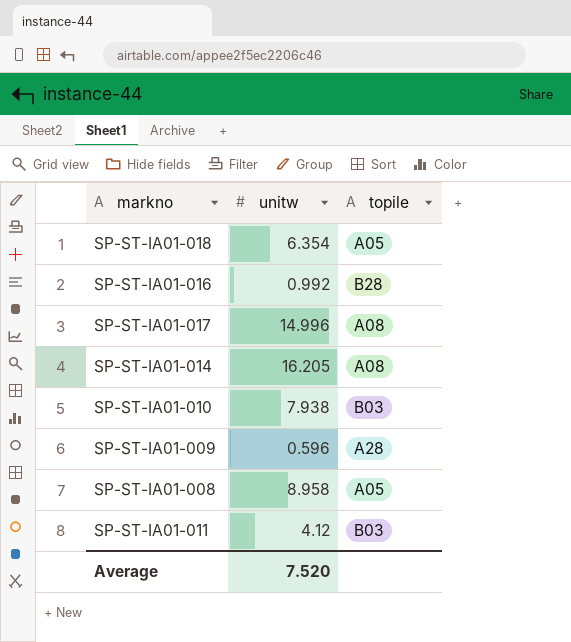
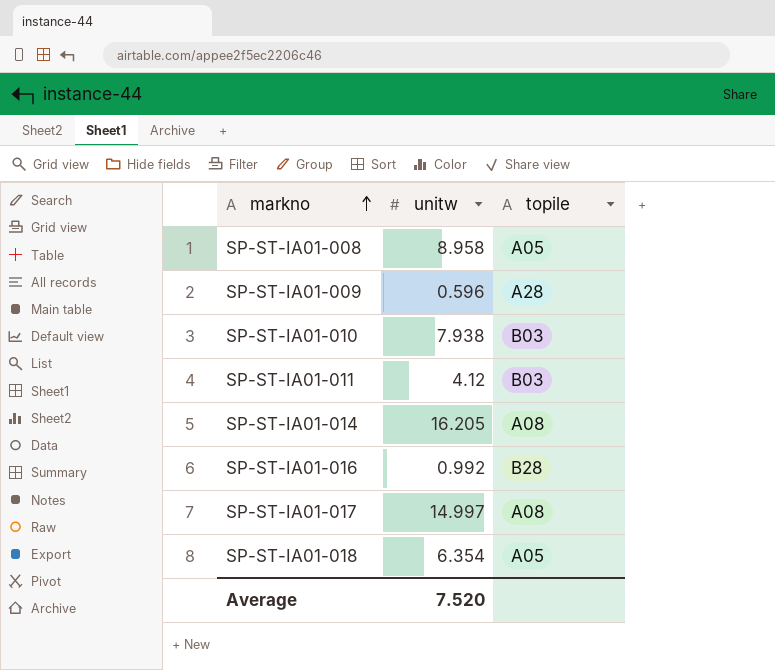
row order: none -> markno ascending
SP-ST-IA01-017 | unitw: 14.996 -> 14.997

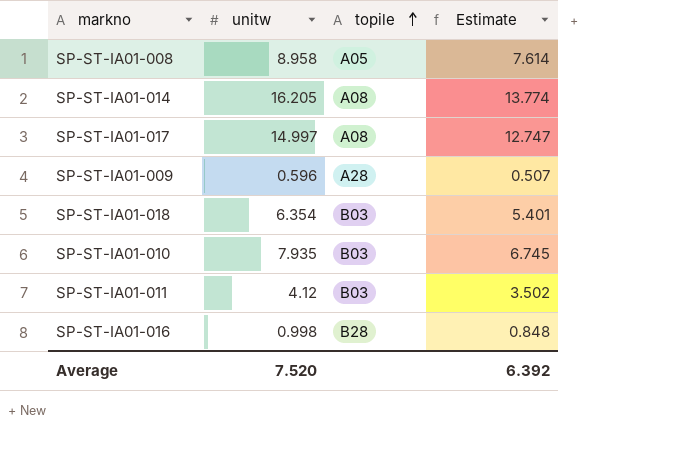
row order: markno ascending -> topile ascending
column Estimate | formula: none -> [unitw] * 0.85
SP-ST-IA01-018 | topile: A05 -> B03
SP-ST-IA01-010 | unitw: 7.938 -> 7.935
SP-ST-IA01-016 | unitw: 0.992 -> 0.998

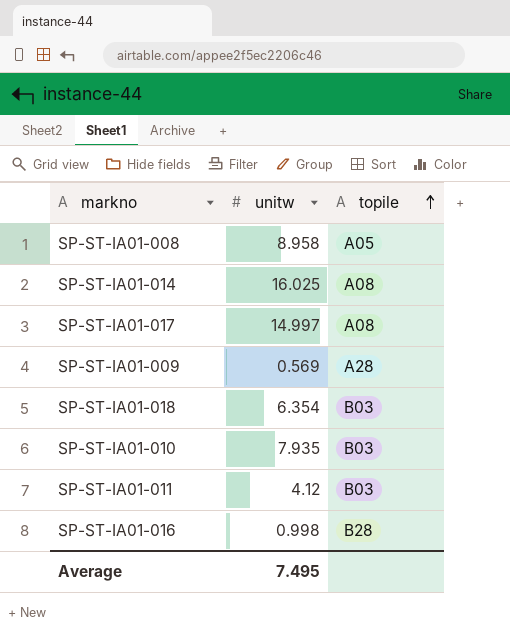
column Estimate | formula: [unitw] * 0.85 -> none
SP-ST-IA01-014 | unitw: 16.205 -> 16.025
SP-ST-IA01-009 | unitw: 0.596 -> 0.569
Average | unitw: 7.520 -> 7.495

